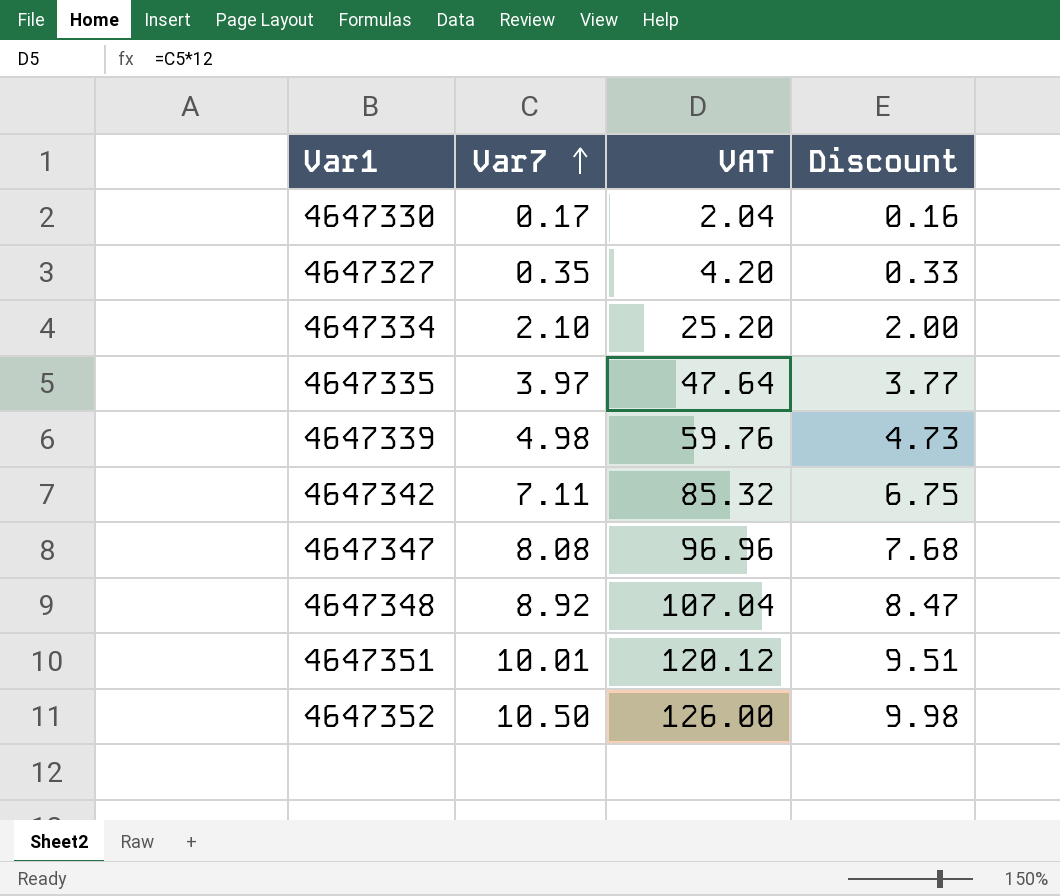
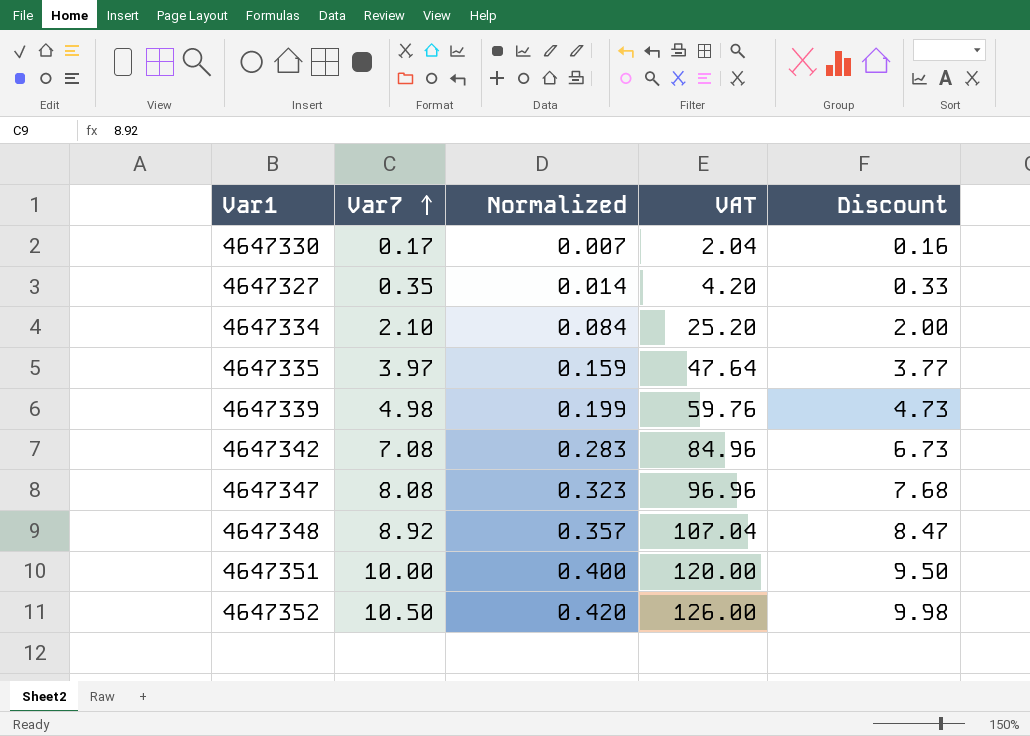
column Normalized | formula: none -> [Var7] * 0.04
4647342 | Var7: 7.11 -> 7.08
4647342 | VAT: 85.32 -> 84.96
4647342 | Discount: 6.75 -> 6.73
4647351 | Var7: 10.01 -> 10.00
4647351 | VAT: 120.12 -> 120.00
4647351 | Discount: 9.51 -> 9.50

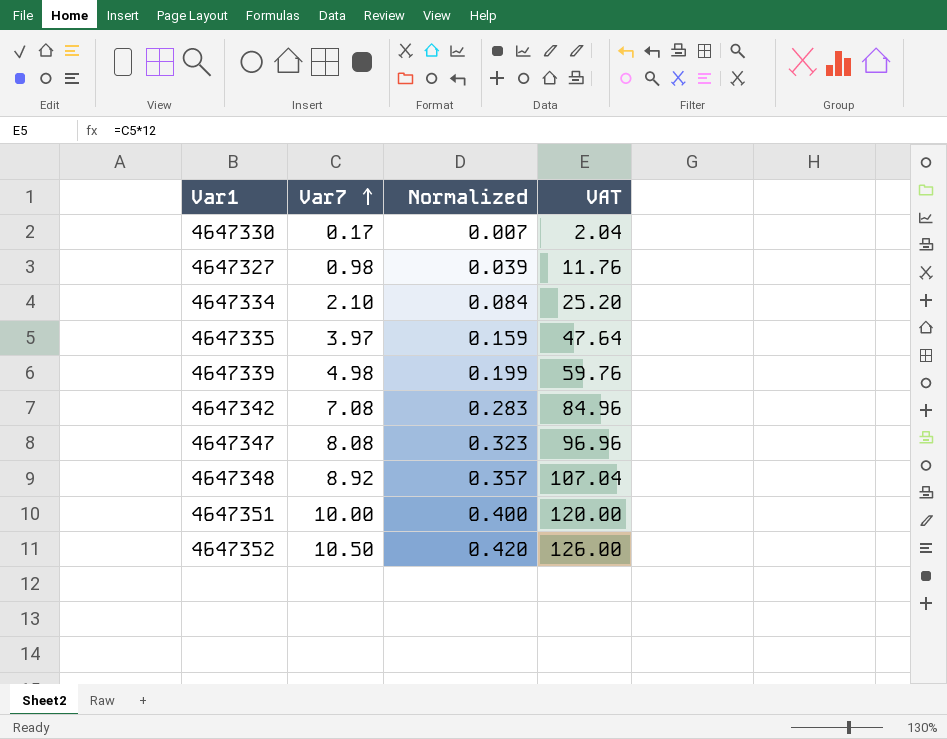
column Discount | formula: [Var7] * 0.95 -> none
4647327 | Var7: 0.35 -> 0.98
4647327 | Normalized: 0.014 -> 0.039
4647327 | VAT: 4.20 -> 11.76

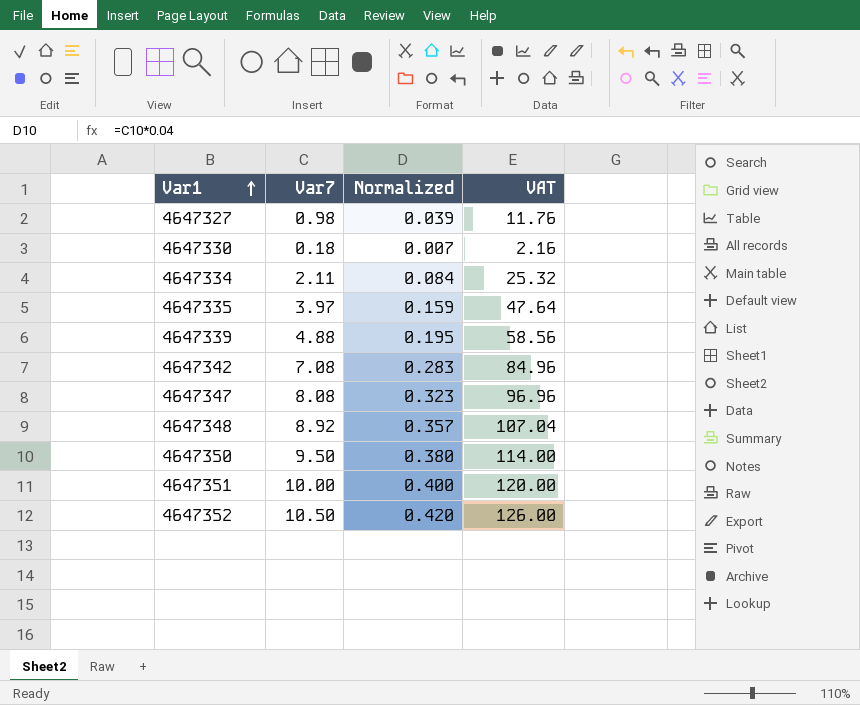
row order: Var7 ascending -> Var1 ascending
4647330 | Var7: 0.17 -> 0.18
4647330 | VAT: 2.04 -> 2.16
4647334 | Var7: 2.10 -> 2.11
4647334 | VAT: 25.20 -> 25.32
4647339 | Var7: 4.98 -> 4.88
4647339 | Normalized: 0.199 -> 0.195
4647339 | VAT: 59.76 -> 58.56
row 4647350: none -> 9.50 | 0.380 | 114.00

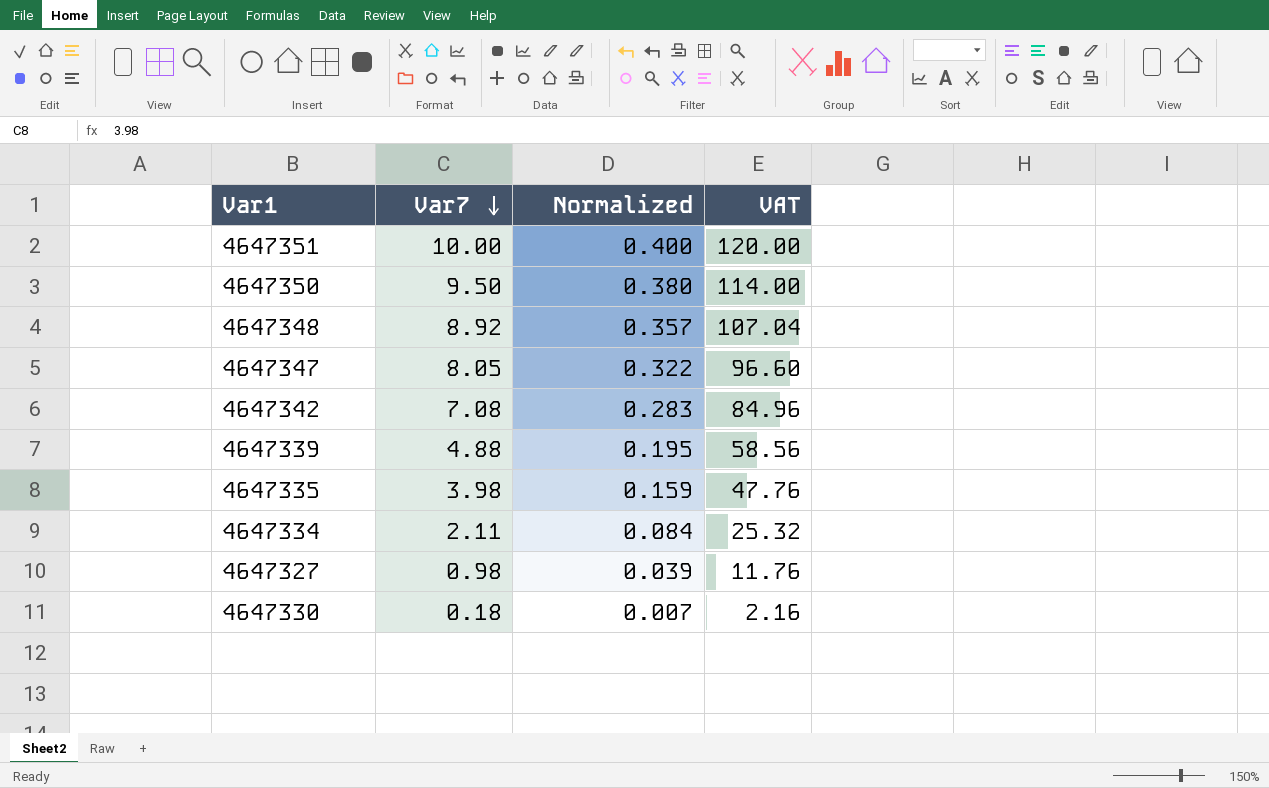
row order: Var1 ascending -> Var7 descending
row 4647352: 10.50 | 0.420 | 126.00 -> none
4647347 | Var7: 8.08 -> 8.05
4647347 | Normalized: 0.323 -> 0.322
4647347 | VAT: 96.96 -> 96.60
4647335 | Var7: 3.97 -> 3.98
4647335 | VAT: 47.64 -> 47.76

